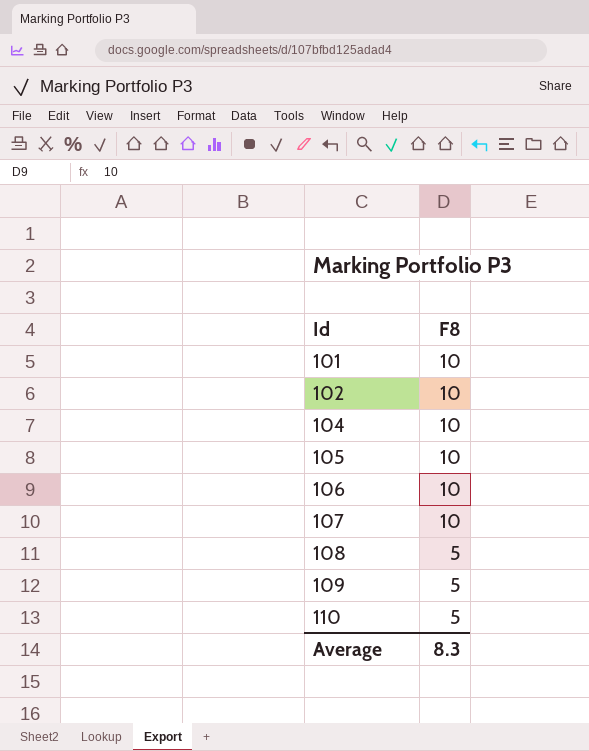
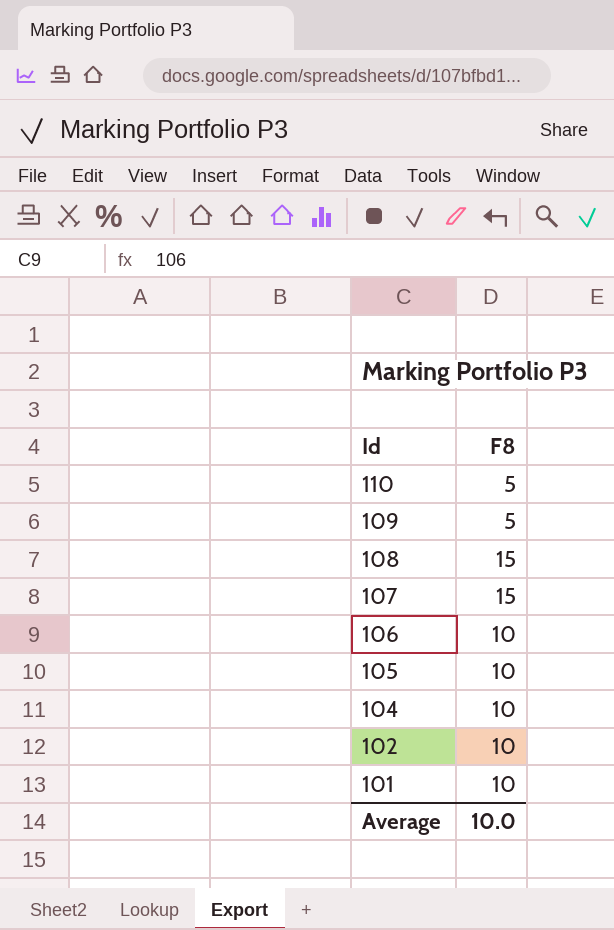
row order: Id ascending -> Id descending
108 | F8: 5 -> 15
107 | F8: 10 -> 15
Average | F8: 8.3 -> 10.0

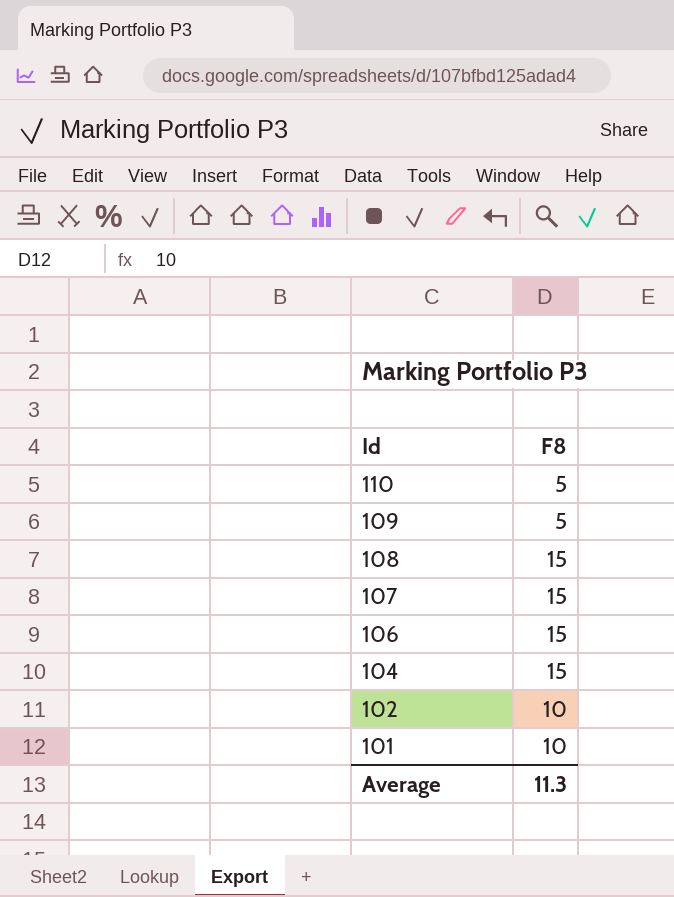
row 105: 10 -> none
106 | F8: 10 -> 15
104 | F8: 10 -> 15
Average | F8: 10.0 -> 11.3

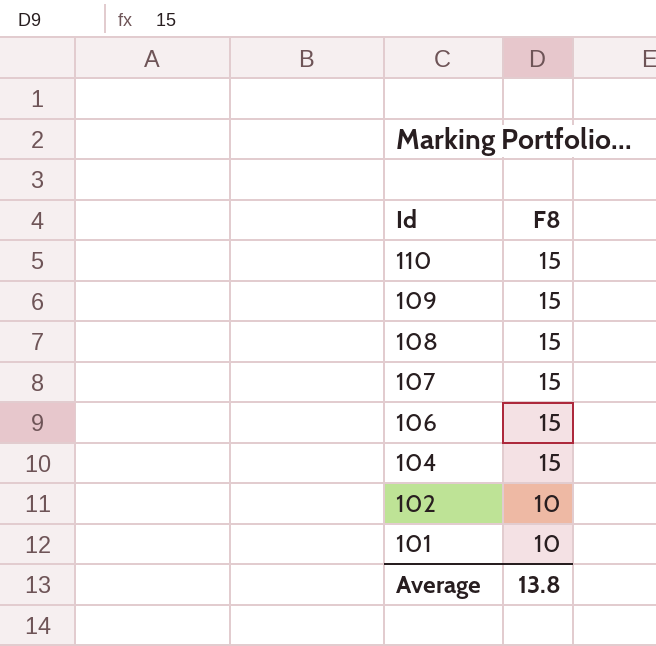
110 | F8: 5 -> 15
109 | F8: 5 -> 15
Average | F8: 11.3 -> 13.8

